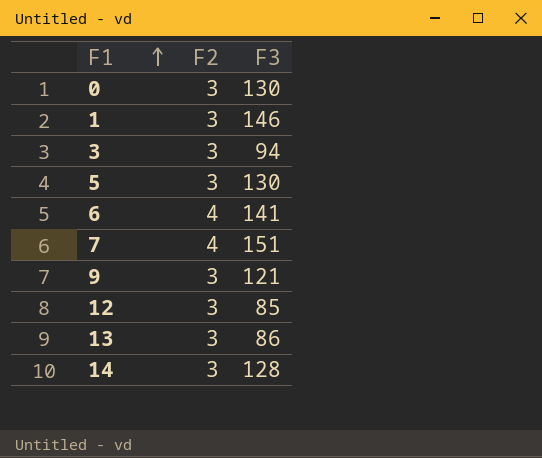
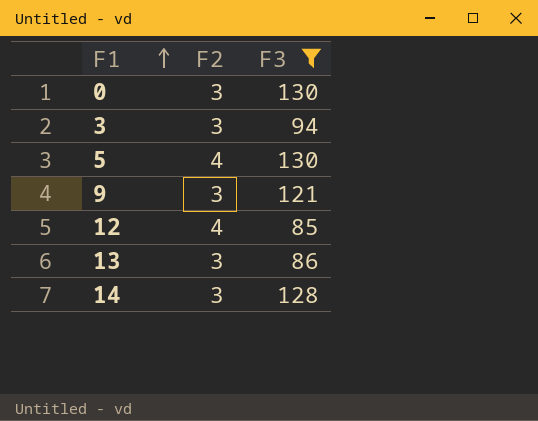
filter: none -> F3 <= 130
5 | F2: 3 -> 4
12 | F2: 3 -> 4

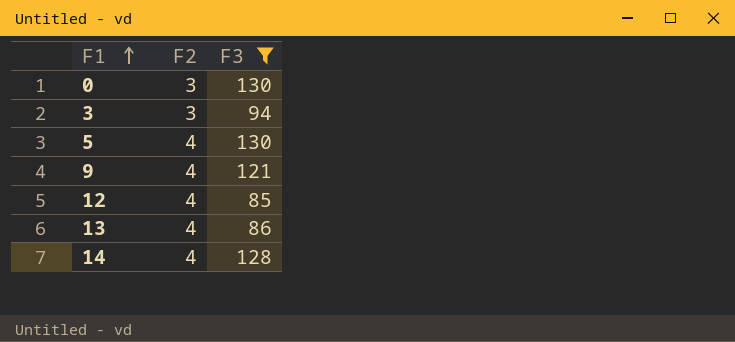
9 | F2: 3 -> 4
13 | F2: 3 -> 4
14 | F2: 3 -> 4

